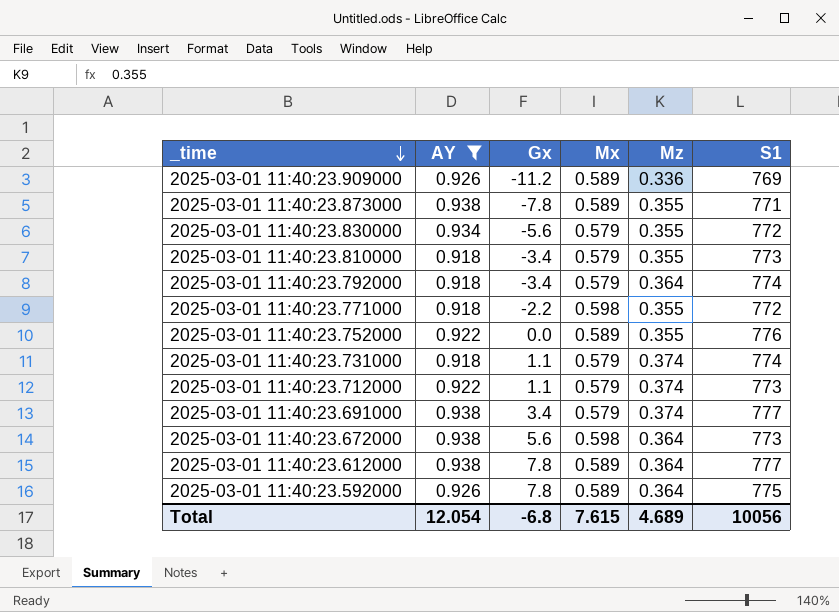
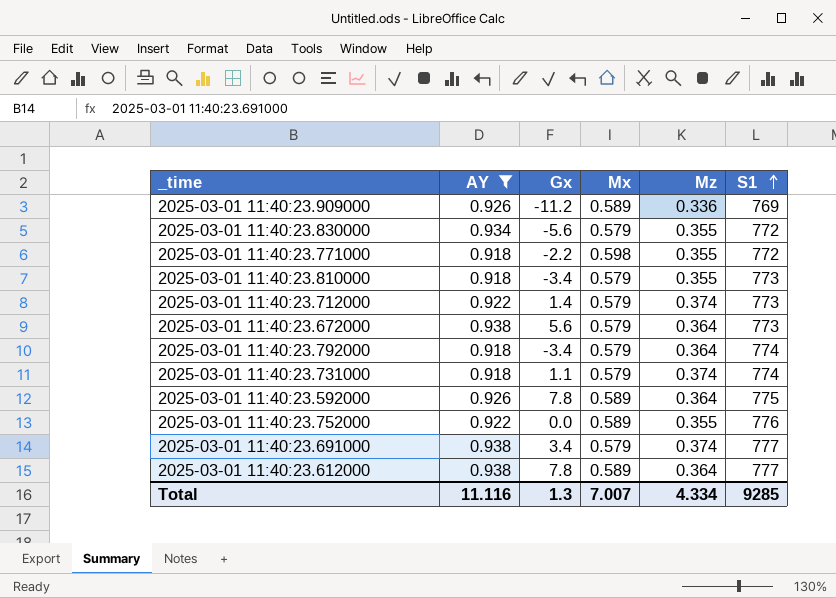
row order: _time descending -> S1 ascending
row 2025-03-01 11:40:23.873000: 0.938 | -7.8 | 0.589 | 0.355 | 771 -> none
2025-03-01 11:40:23.712000 | Gx: 1.1 -> 1.4
2025-03-01 11:40:23.672000 | Mx: 0.598 -> 0.579
Total | AY: 12.054 -> 11.116
Total | Gx: -6.8 -> 1.3
Total | Mx: 7.615 -> 7.007
Total | Mz: 4.689 -> 4.334
Total | S1: 10056 -> 9285

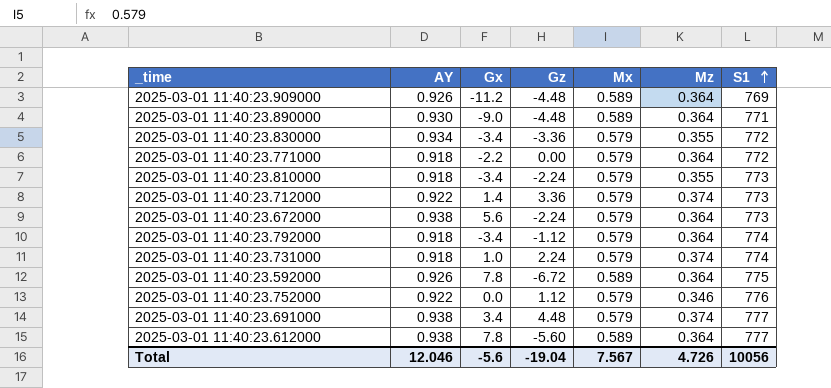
filter: AY != 0.930 -> none
column Gz | position: none -> 4
2025-03-01 11:40:23.909000 | Mz: 0.336 -> 0.364
2025-03-01 11:40:23.830000 | Gx: -5.6 -> -3.4
2025-03-01 11:40:23.771000 | Mx: 0.598 -> 0.579
2025-03-01 11:40:23.771000 | Mz: 0.355 -> 0.364
2025-03-01 11:40:23.731000 | Gx: 1.1 -> 1.0
2025-03-01 11:40:23.752000 | Mx: 0.589 -> 0.579
2025-03-01 11:40:23.752000 | Mz: 0.355 -> 0.346
Total | AY: 11.116 -> 12.046
Total | Gx: 1.3 -> -5.6
Total | Mx: 7.007 -> 7.567
Total | Mz: 4.334 -> 4.726
Total | S1: 9285 -> 10056

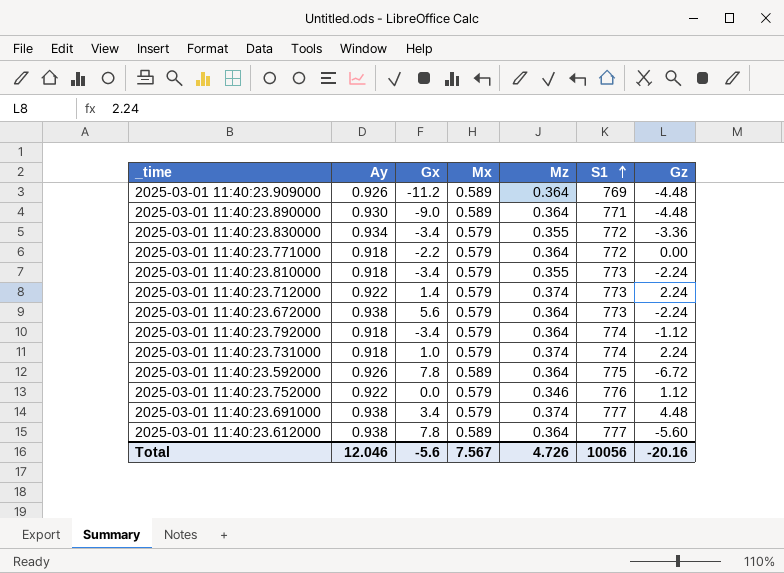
column name: AY -> Ay
column Gz | position: 4 -> 7
2025-03-01 11:40:23.712000 | Gz: 3.36 -> 2.24
Total | Gz: -19.04 -> -20.16

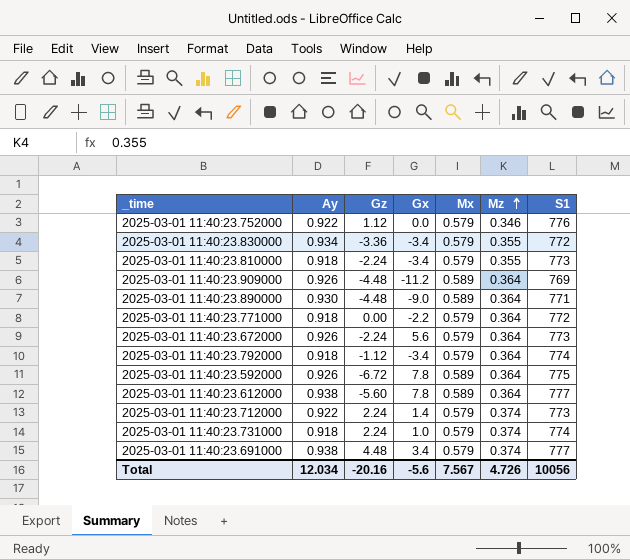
row order: S1 ascending -> Mz ascending
column Gz | position: 7 -> 3
2025-03-01 11:40:23.672000 | Ay: 0.938 -> 0.926
Total | Ay: 12.046 -> 12.034

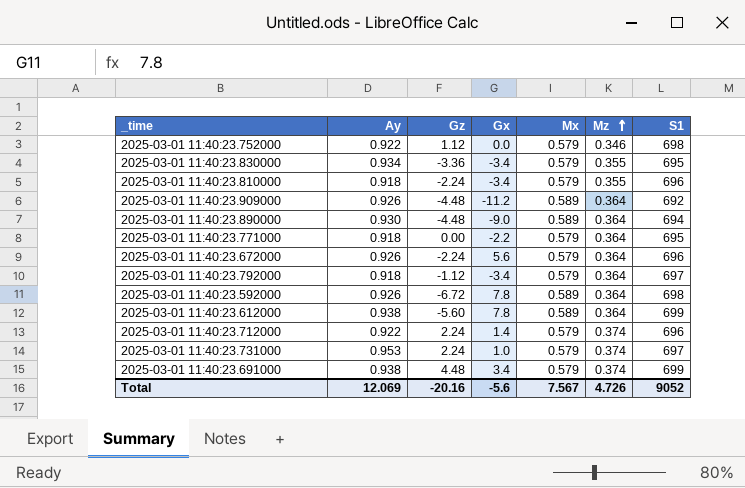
2025-03-01 11:40:23.752000 | S1: 776 -> 698
2025-03-01 11:40:23.830000 | S1: 772 -> 695
2025-03-01 11:40:23.810000 | S1: 773 -> 696
2025-03-01 11:40:23.909000 | S1: 769 -> 692
2025-03-01 11:40:23.890000 | S1: 771 -> 694
2025-03-01 11:40:23.771000 | S1: 772 -> 695
2025-03-01 11:40:23.672000 | S1: 773 -> 696
2025-03-01 11:40:23.792000 | S1: 774 -> 697
2025-03-01 11:40:23.592000 | S1: 775 -> 698
2025-03-01 11:40:23.612000 | S1: 777 -> 699
2025-03-01 11:40:23.712000 | S1: 773 -> 696
2025-03-01 11:40:23.731000 | Ay: 0.918 -> 0.953
2025-03-01 11:40:23.731000 | S1: 774 -> 697
2025-03-01 11:40:23.691000 | S1: 777 -> 699
Total | Ay: 12.034 -> 12.069
Total | S1: 10056 -> 9052

